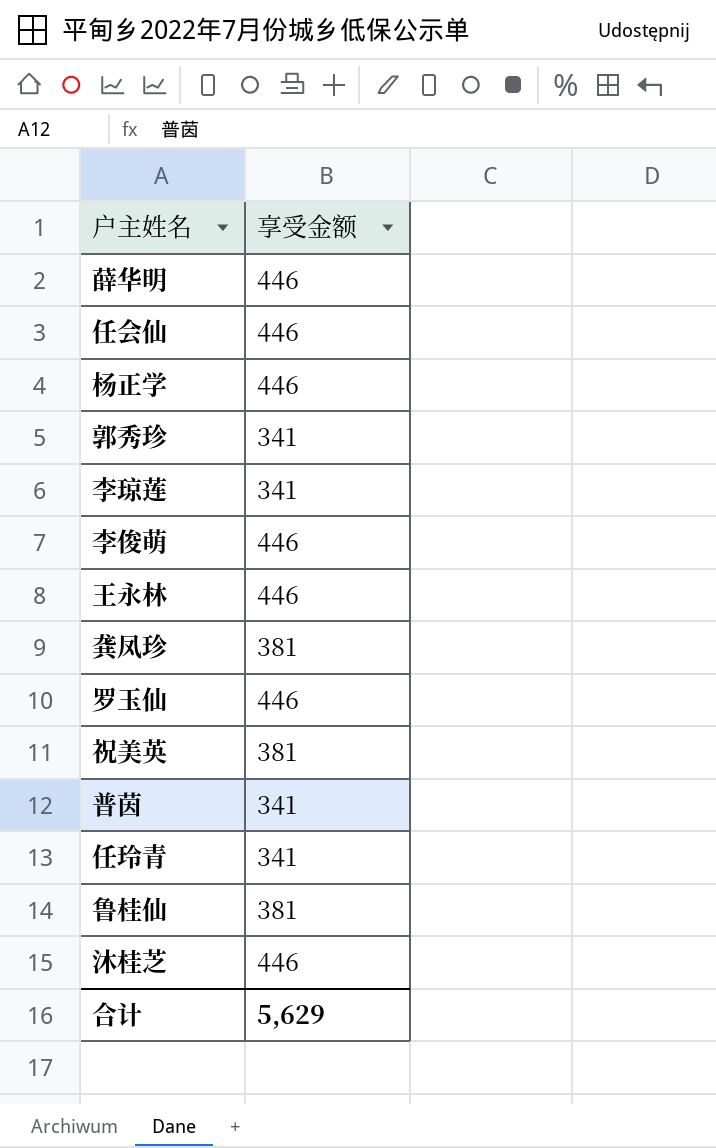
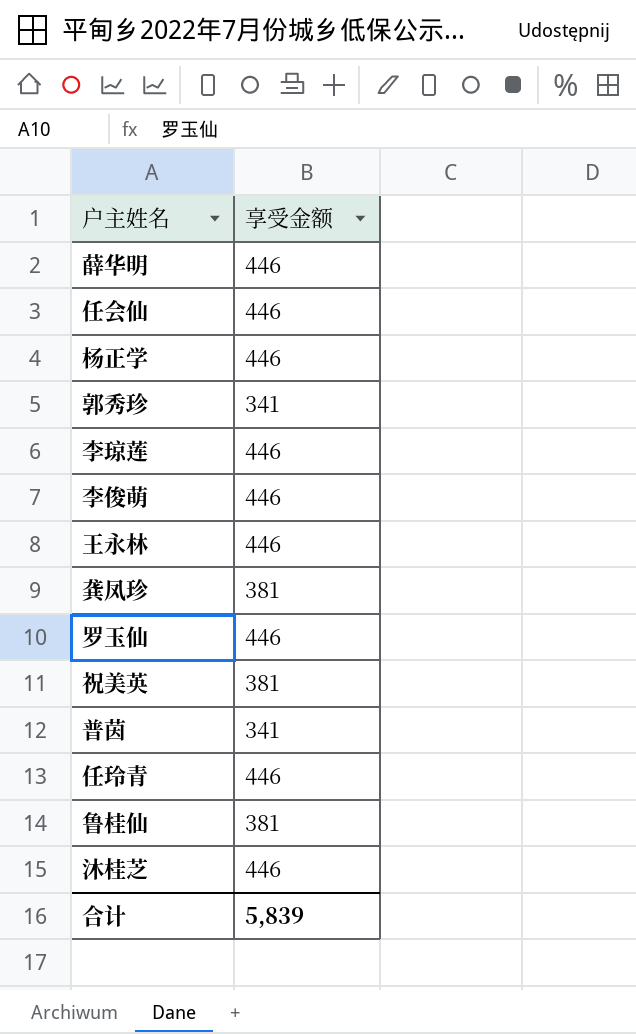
李琼莲 | 享受金额: 341 -> 446
任玲青 | 享受金额: 341 -> 446
合计 | 享受金额: 5,629 -> 5,839

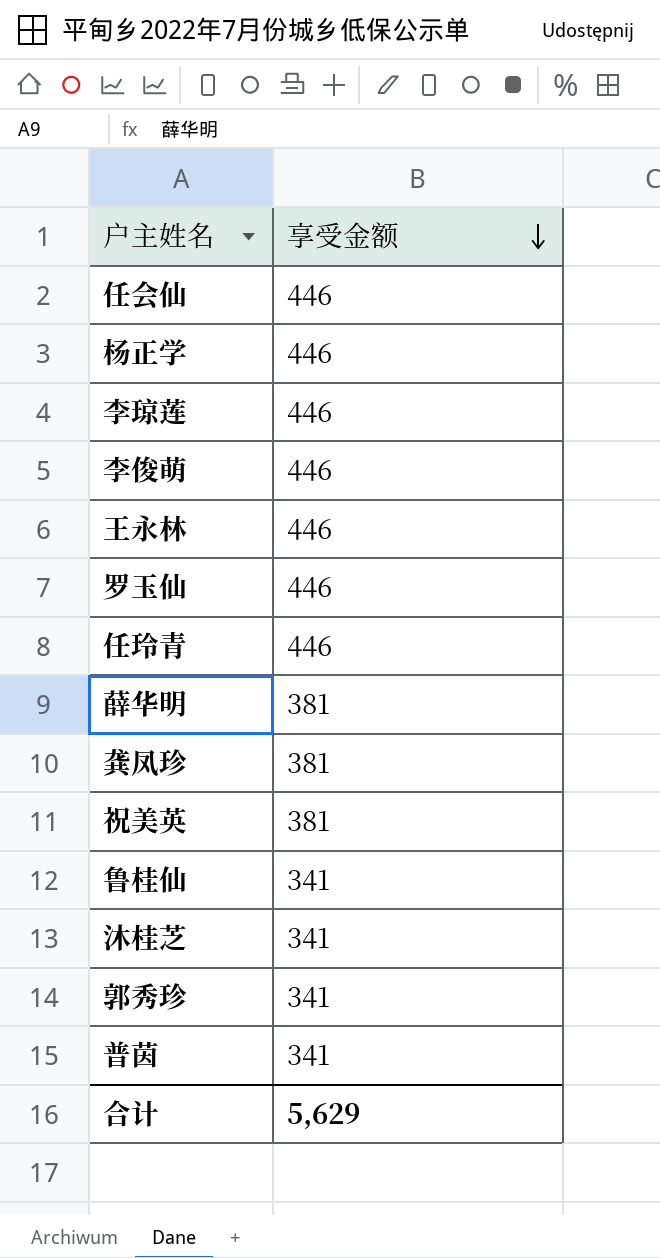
row order: none -> 享受金额 descending
薛华明 | 享受金额: 446 -> 381
鲁桂仙 | 享受金额: 381 -> 341
沐桂芝 | 享受金额: 446 -> 341
合计 | 享受金额: 5,839 -> 5,629

